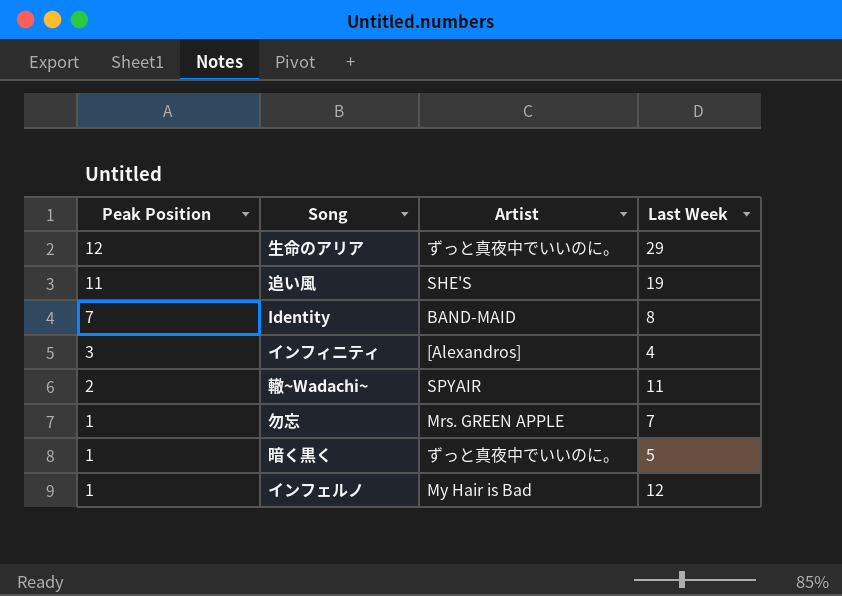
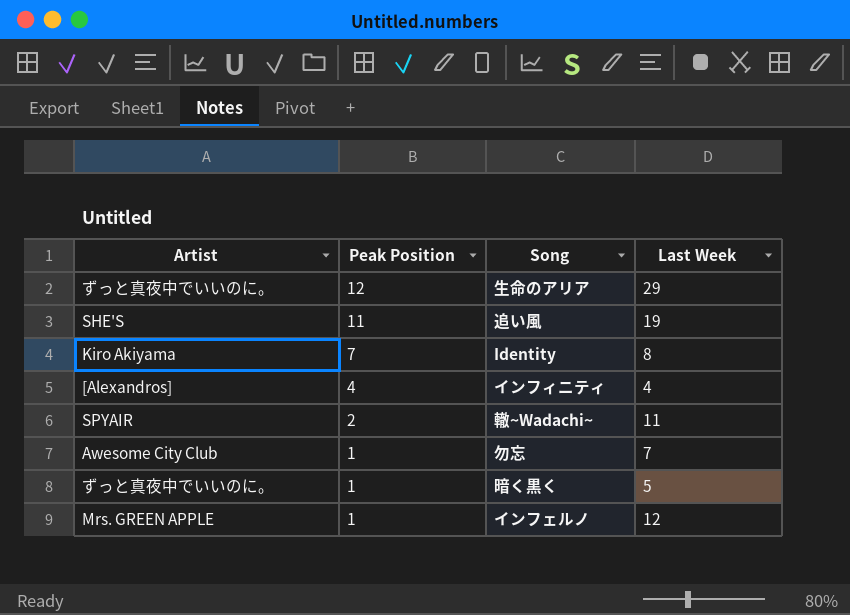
column Artist | position: 3 -> 1
Identity | Artist: BAND-MAID -> Kiro Akiyama
インフィニティ | Peak Position: 3 -> 4
勿忘 | Artist: Mrs. GREEN APPLE -> Awesome City Club
インフェルノ | Artist: My Hair is Bad -> Mrs. GREEN APPLE

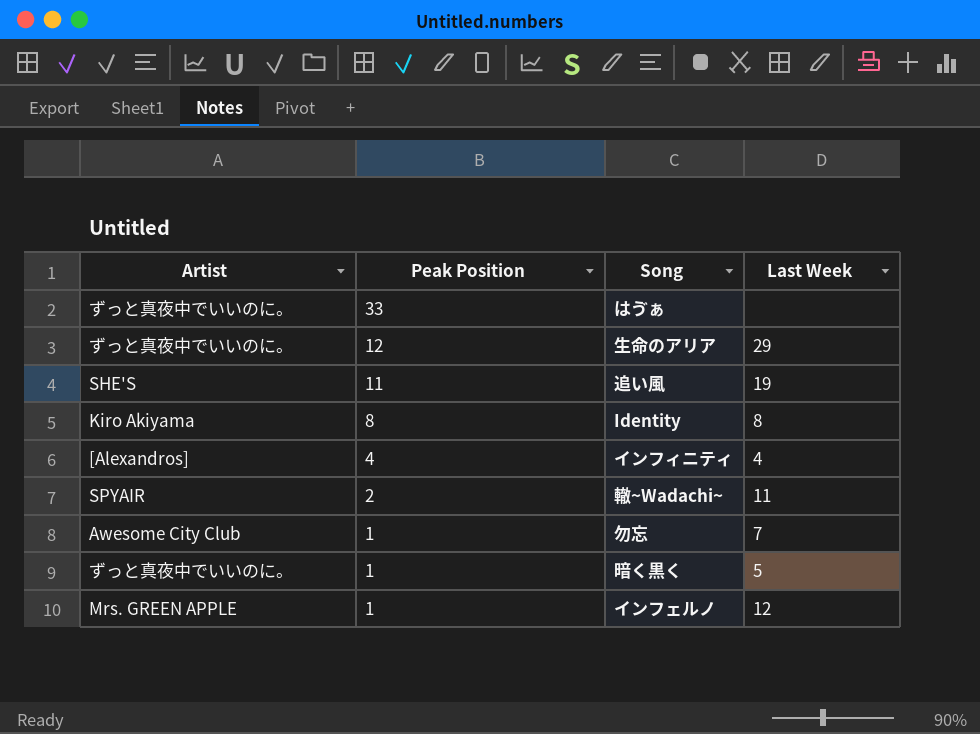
row はゔぁ: none -> ずっと真夜中でいいのに。 | 33 | none
Identity | Peak Position: 7 -> 8

